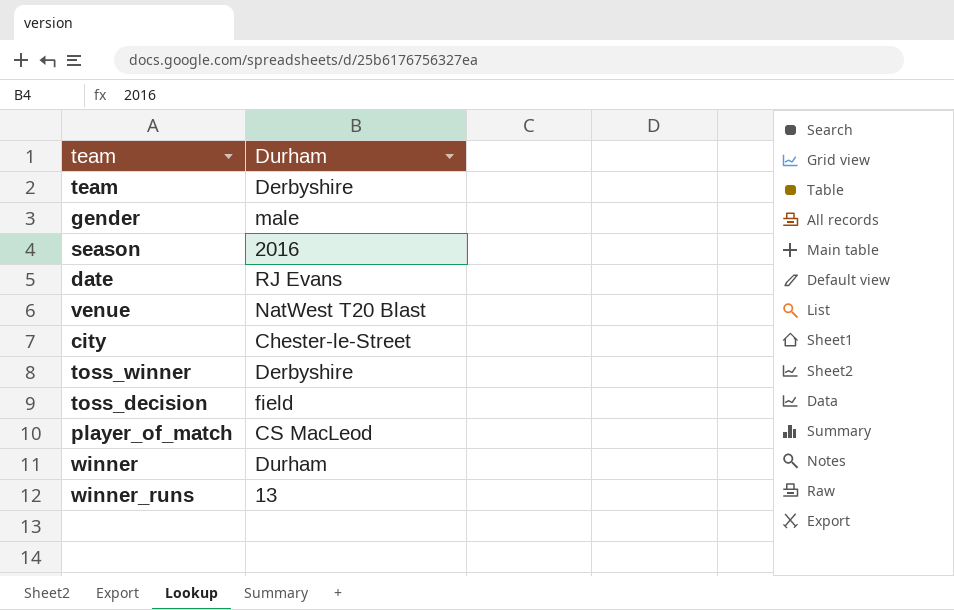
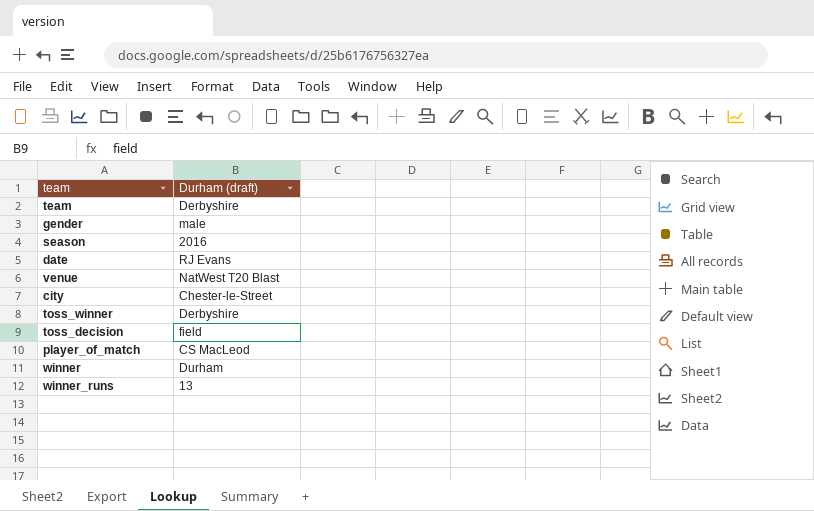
column name: Durham -> Durham (draft)

